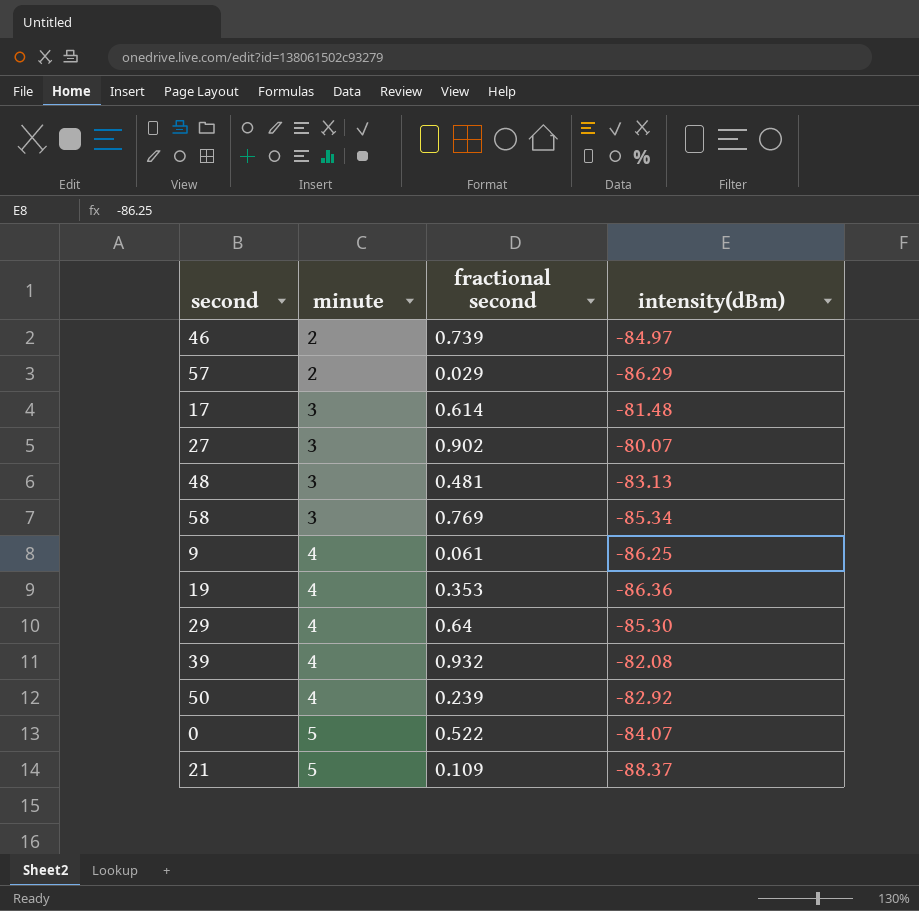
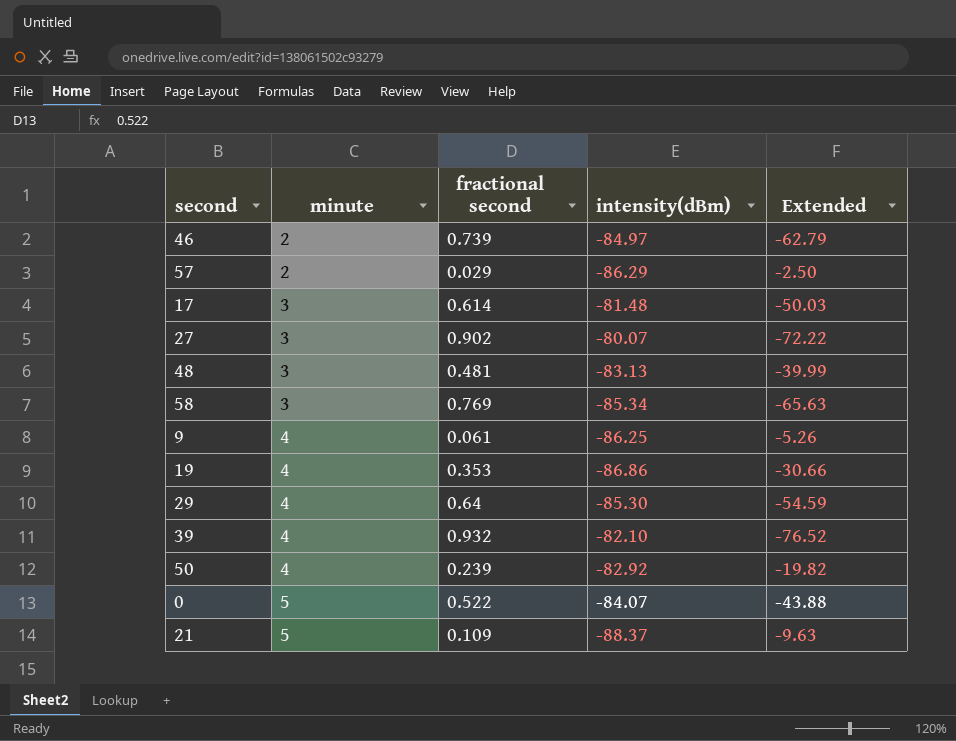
column Extended | formula: none -> [fractional second] * [intensity(dBm)]
19 | intensity(dBm): -86.36 -> -86.86
39 | intensity(dBm): -82.08 -> -82.10

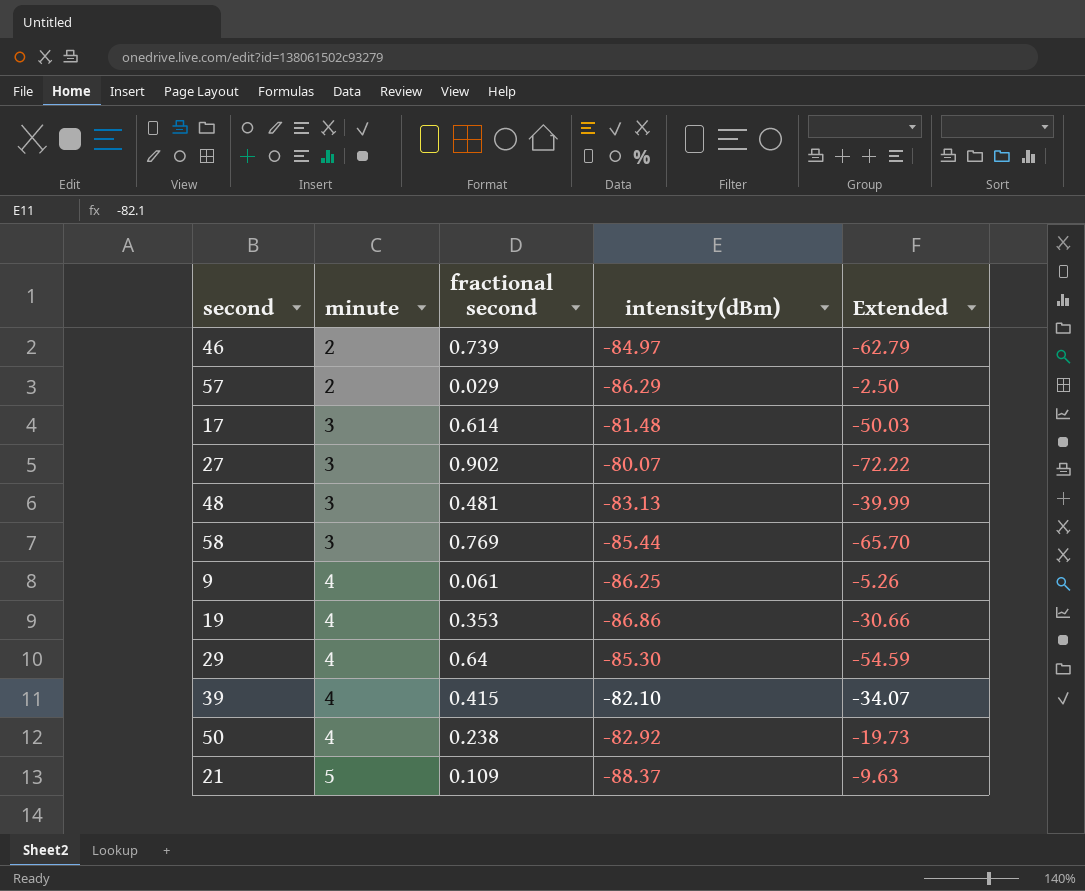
row 0: 5 | 0.522 | -84.07 | -43.88 -> none
58 | intensity(dBm): -85.34 -> -85.44
58 | Extended: -65.63 -> -65.70
39 | fractional second: 0.932 -> 0.415
39 | Extended: -76.52 -> -34.07
50 | fractional second: 0.239 -> 0.238
50 | Extended: -19.82 -> -19.73

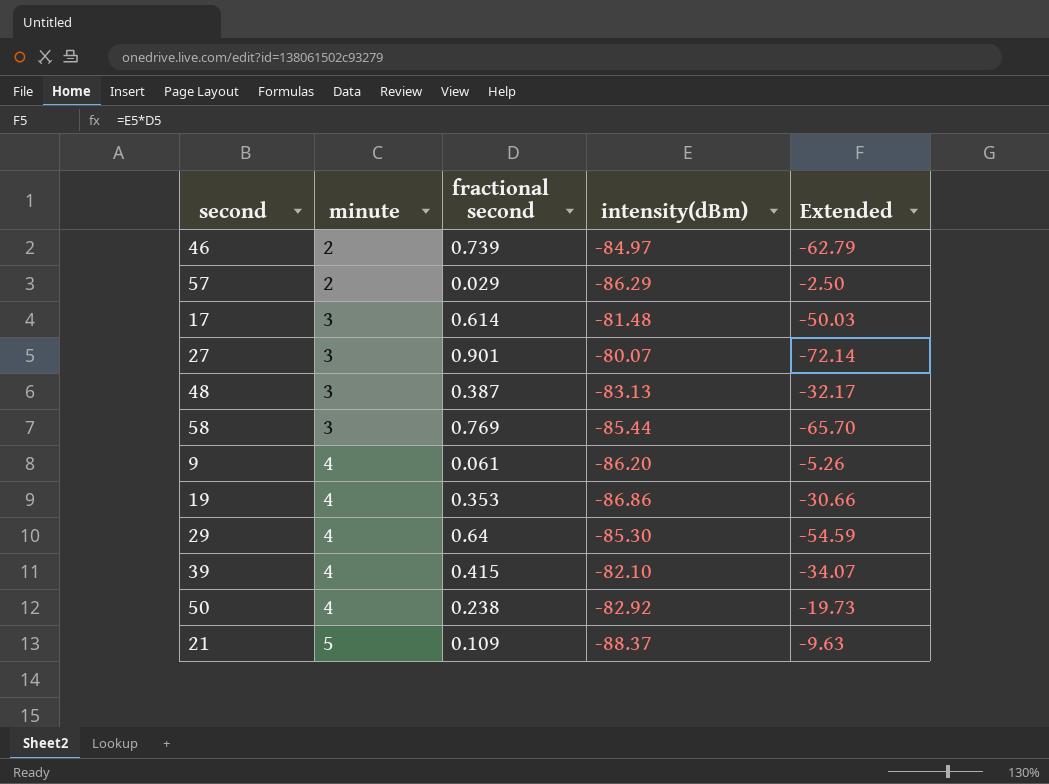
27 | fractional second: 0.902 -> 0.901
27 | Extended: -72.22 -> -72.14
48 | fractional second: 0.481 -> 0.387
48 | Extended: -39.99 -> -32.17
9 | intensity(dBm): -86.25 -> -86.20

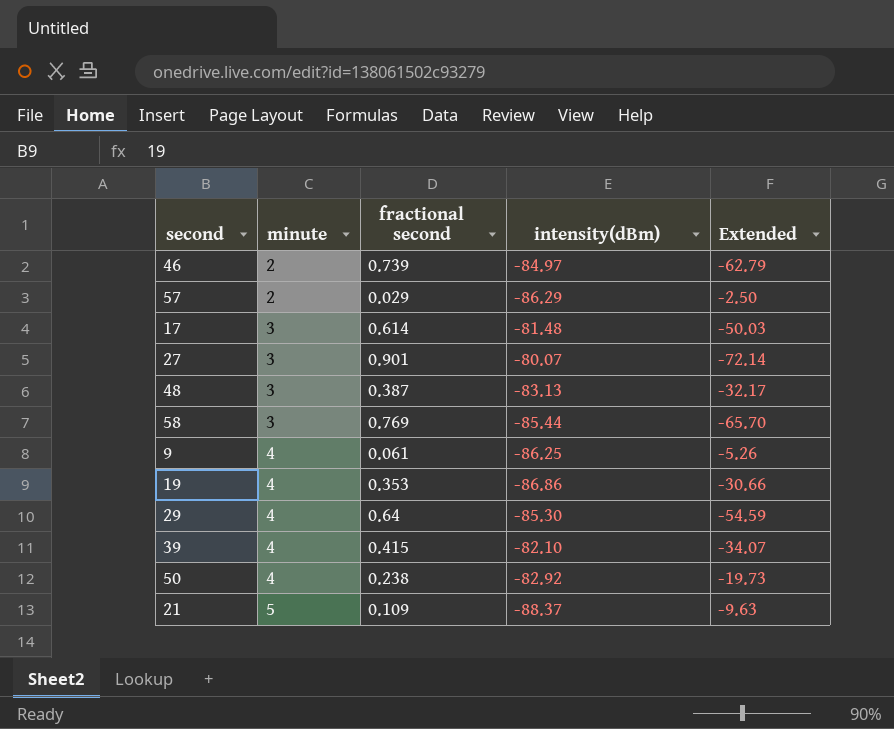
9 | intensity(dBm): -86.20 -> -86.25

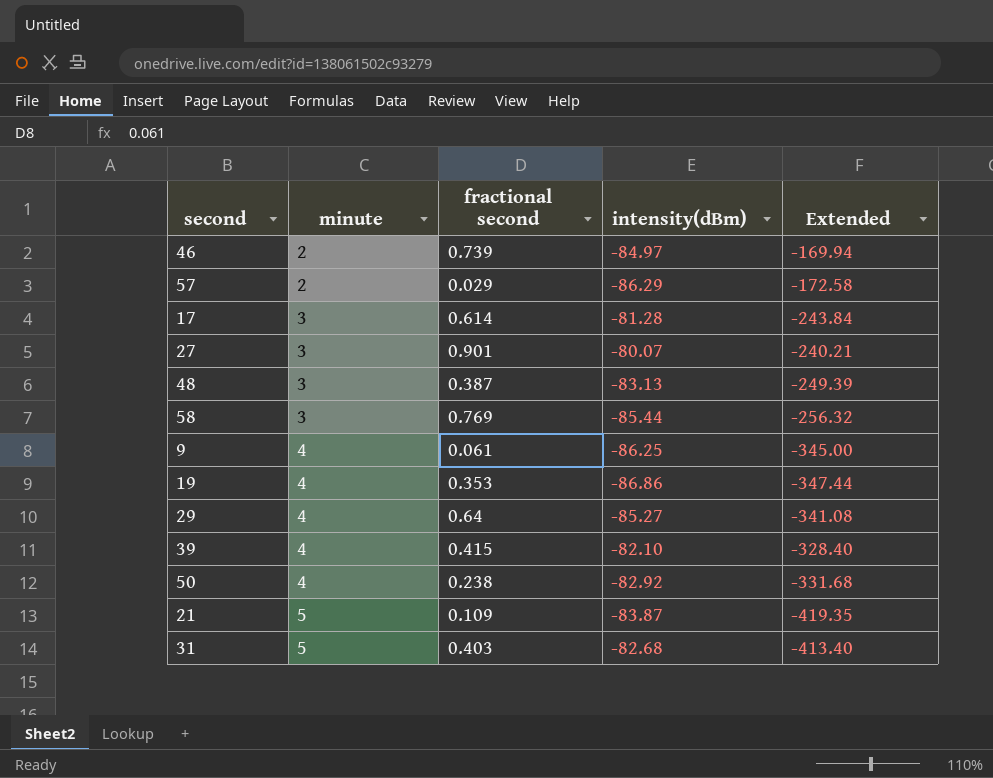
column Extended | formula: [fractional second] * [intensity(dBm)] -> [minute] * [intensity(dBm)]
17 | intensity(dBm): -81.48 -> -81.28
29 | intensity(dBm): -85.30 -> -85.27
21 | intensity(dBm): -88.37 -> -83.87
row 31: none -> 5 | 0.403 | -82.68 | -413.40

